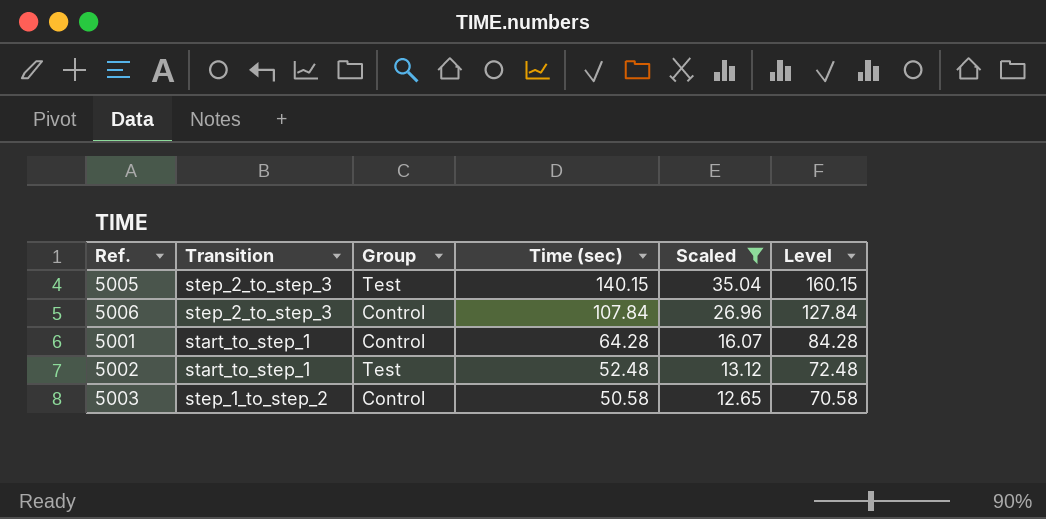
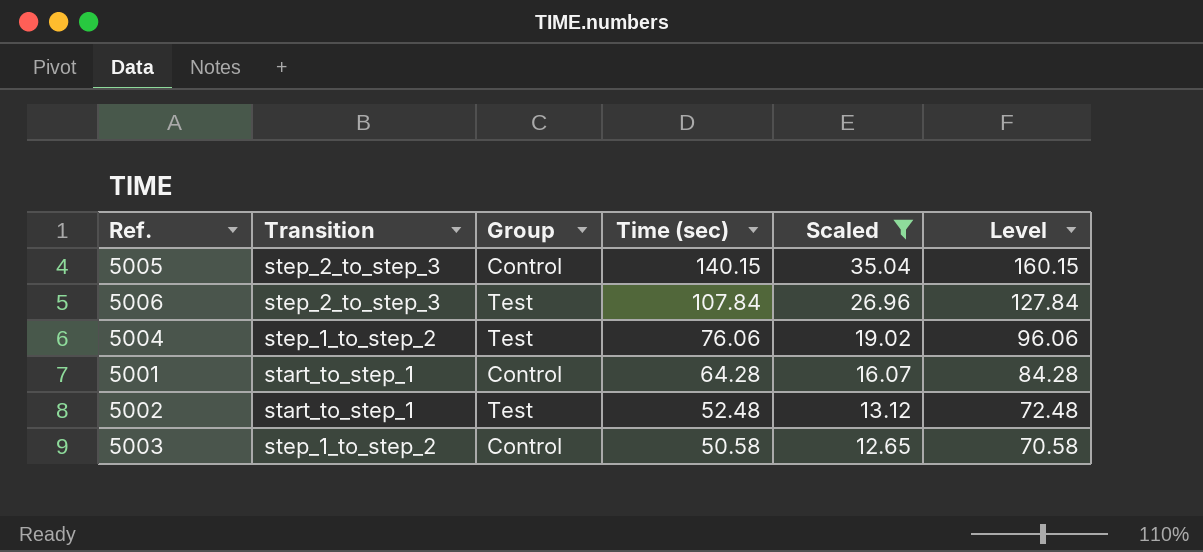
5005 | Group: Test -> Control
5006 | Group: Control -> Test
row 5004: none -> step_1_to_step_2 | Test | 76.06 | 19.02 | 96.06

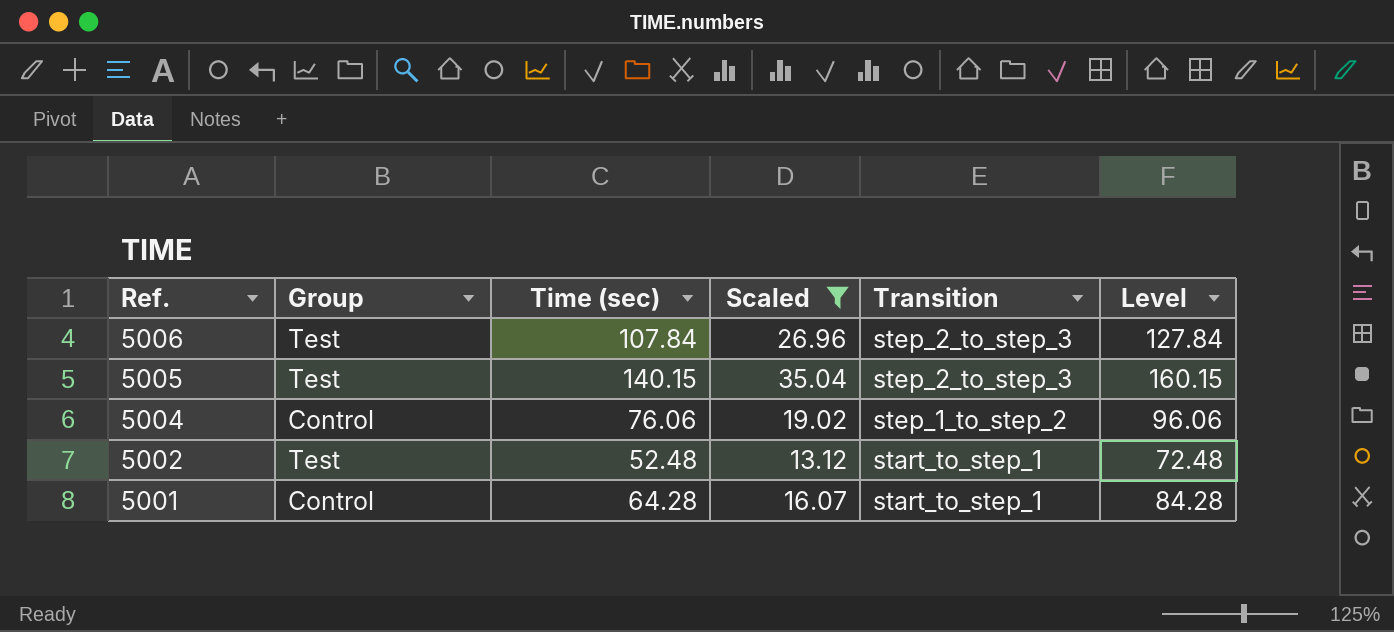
row order: Time (sec) descending -> Ref. descending
column Transition | position: 2 -> 5
row 5003: step_1_to_step_2 | Control | 50.58 | 12.65 | 70.58 -> none
5005 | Group: Control -> Test
5004 | Group: Test -> Control

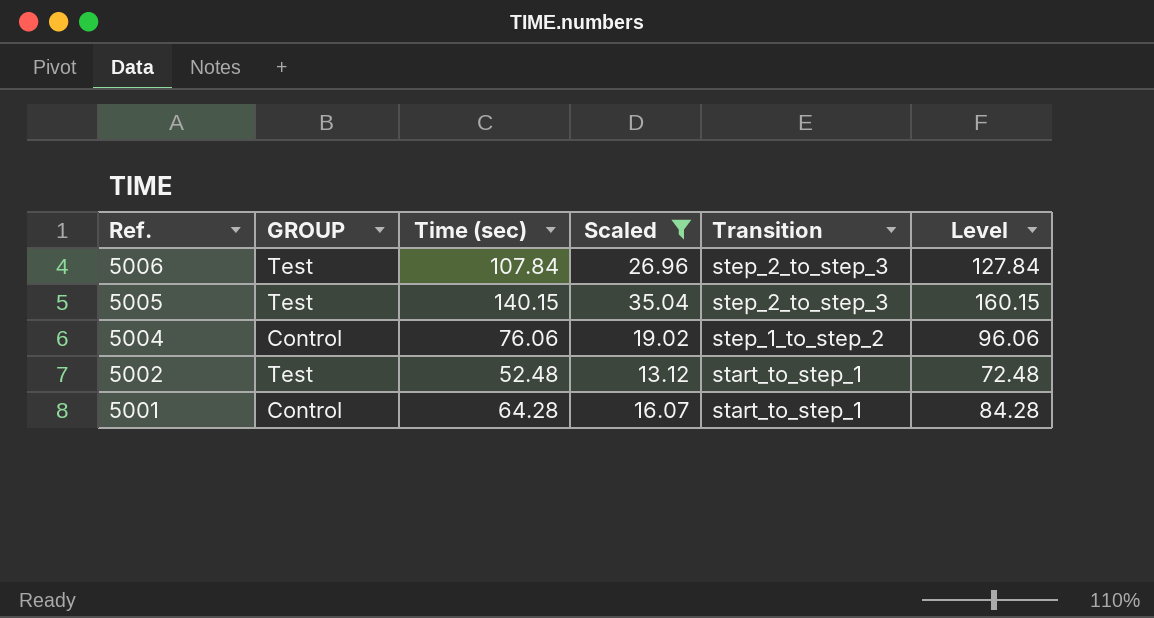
column name: Group -> GROUP

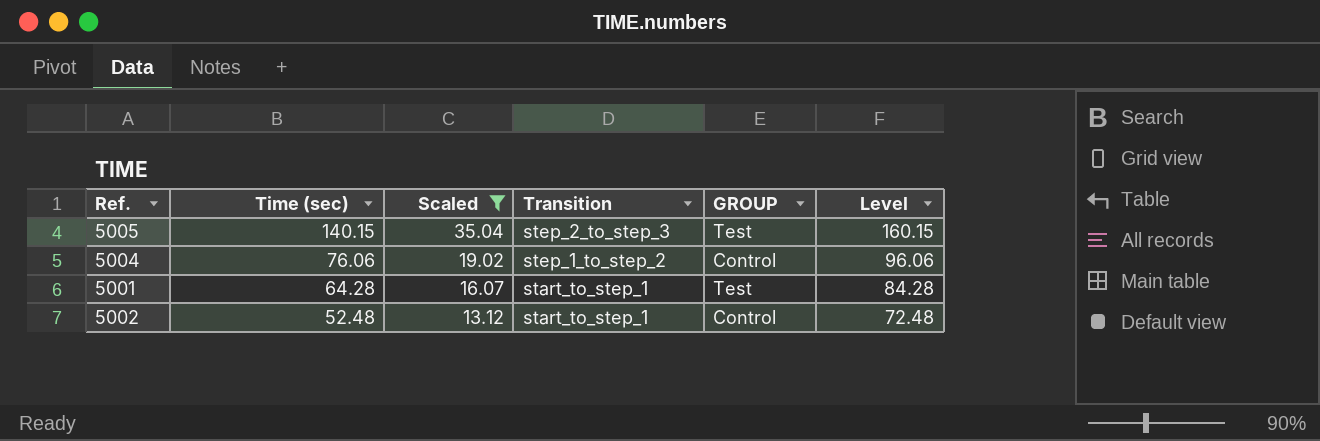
row order: Ref. descending -> Time (sec) descending
column GROUP | position: 2 -> 5
row 5006: Test | 107.84 | 26.96 | step_2_to_step_3 | 127.84 -> none
5001 | GROUP: Control -> Test
5002 | GROUP: Test -> Control

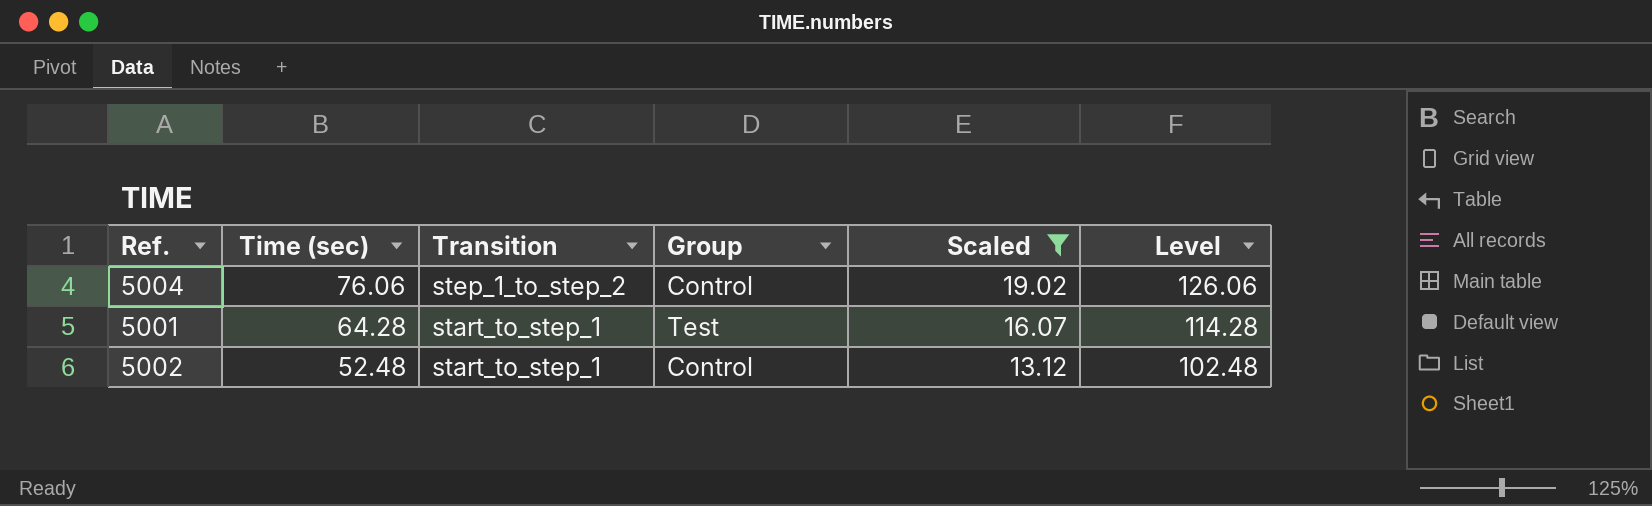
column name: GROUP -> Group
column Scaled | position: 3 -> 5
column Level | formula: [Time (sec)] + 20 -> [Time (sec)] + 50
row 5005: 140.15 | 35.04 | step_2_to_step_3 | Test | 160.15 -> none

